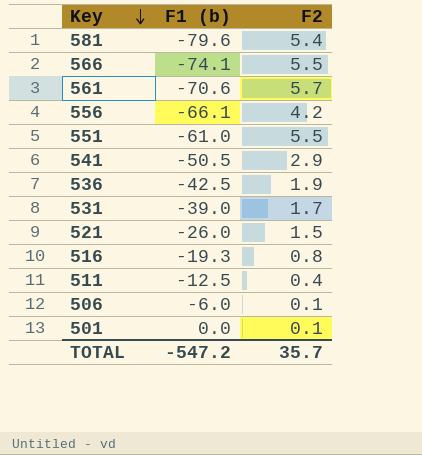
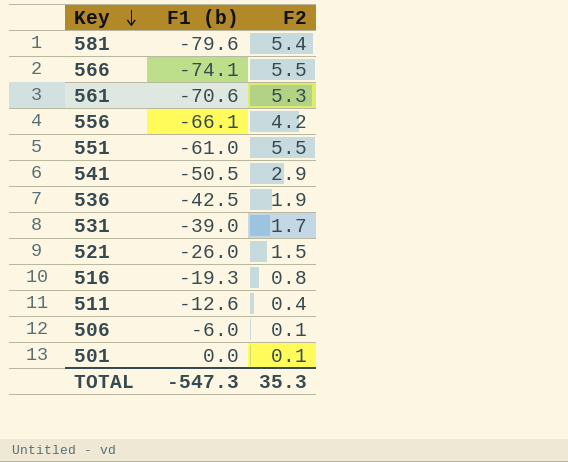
561 | F2: 5.7 -> 5.3
511 | F1 (b): -12.5 -> -12.6
TOTAL | F1 (b): -547.2 -> -547.3
TOTAL | F2: 35.7 -> 35.3

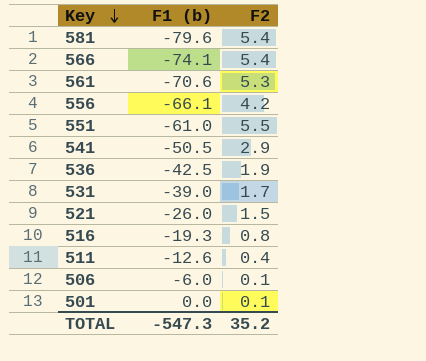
566 | F2: 5.5 -> 5.4
TOTAL | F2: 35.3 -> 35.2

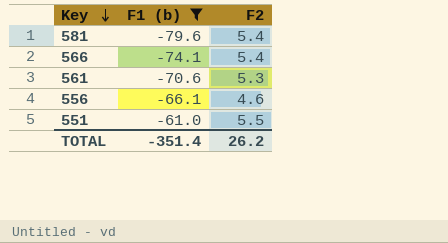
filter: none -> F1 (b) <= -61.0
556 | F2: 4.2 -> 4.6
TOTAL | F1 (b): -547.3 -> -351.4
TOTAL | F2: 35.2 -> 26.2

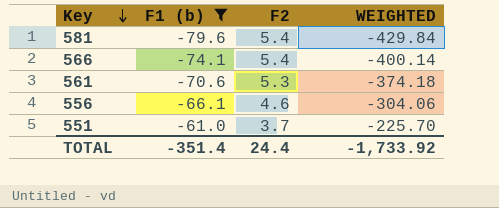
column WEIGHTED | formula: none -> [F1 (b)] * [F2]
551 | F2: 5.5 -> 3.7
TOTAL | F2: 26.2 -> 24.4

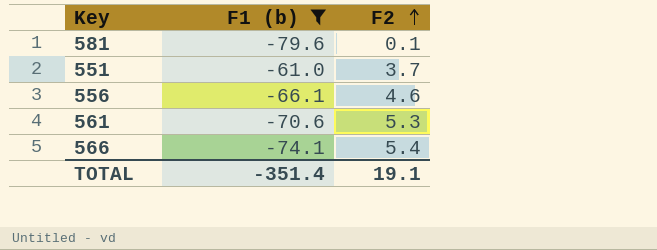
row order: Key descending -> F2 ascending
column WEIGHTED | formula: [F1 (b)] * [F2] -> none
581 | F2: 5.4 -> 0.1
TOTAL | F2: 24.4 -> 19.1

